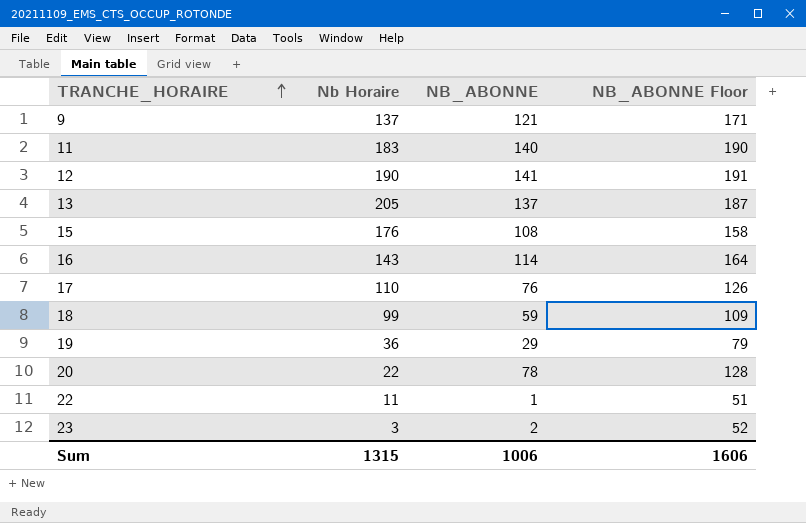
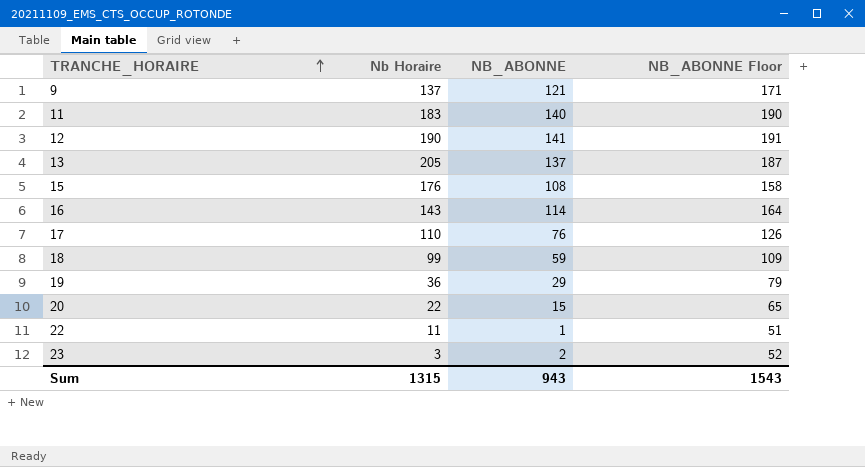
20 | NB_ABONNE: 78 -> 15
20 | NB_ABONNE Floor: 128 -> 65
Sum | NB_ABONNE: 1006 -> 943
Sum | NB_ABONNE Floor: 1606 -> 1543

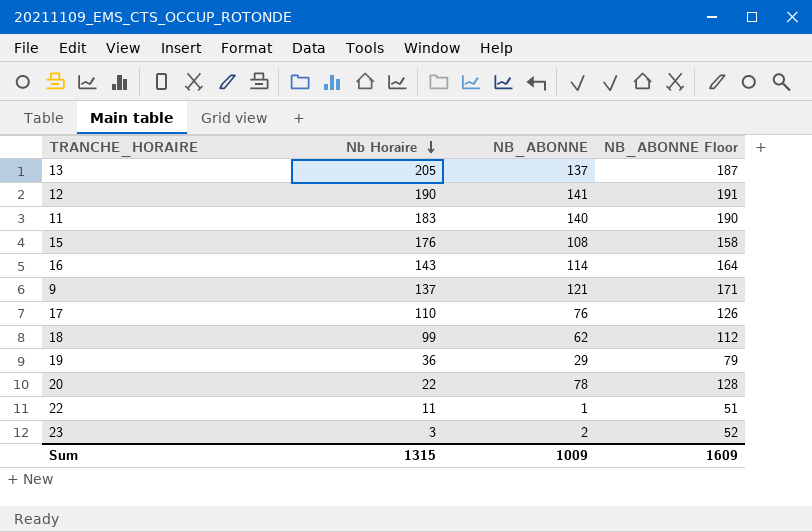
row order: TRANCHE_HORAIRE ascending -> Nb Horaire descending
18 | NB_ABONNE: 59 -> 62
18 | NB_ABONNE Floor: 109 -> 112
20 | NB_ABONNE: 15 -> 78
20 | NB_ABONNE Floor: 65 -> 128
Sum | NB_ABONNE: 943 -> 1009
Sum | NB_ABONNE Floor: 1543 -> 1609

